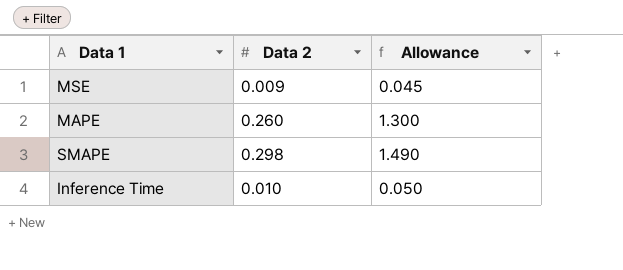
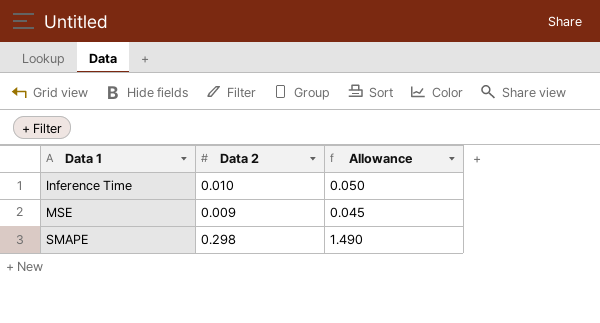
row order: none -> Data 1 ascending
row MAPE: 0.260 | 1.300 -> none

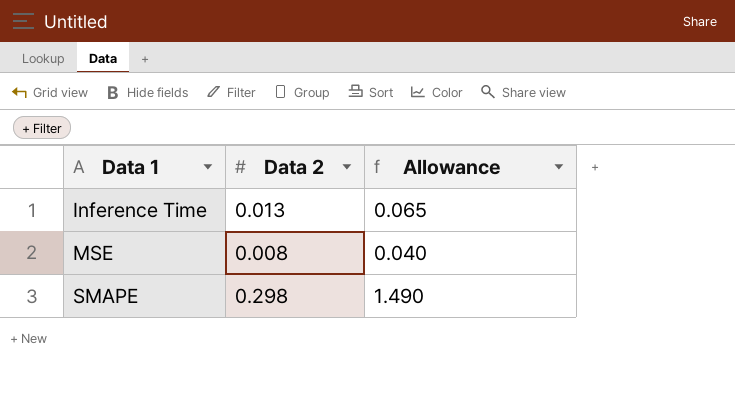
Inference Time | Data 2: 0.010 -> 0.013
Inference Time | Allowance: 0.050 -> 0.065
MSE | Data 2: 0.009 -> 0.008
MSE | Allowance: 0.045 -> 0.040

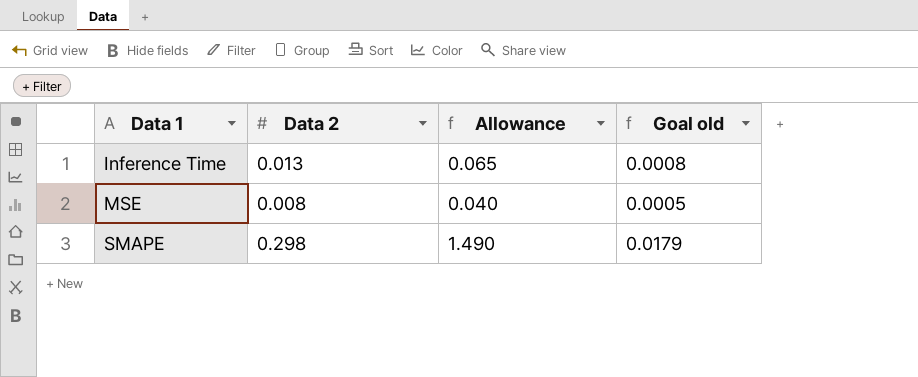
column Goal old | formula: none -> [Data 2] * 0.06

